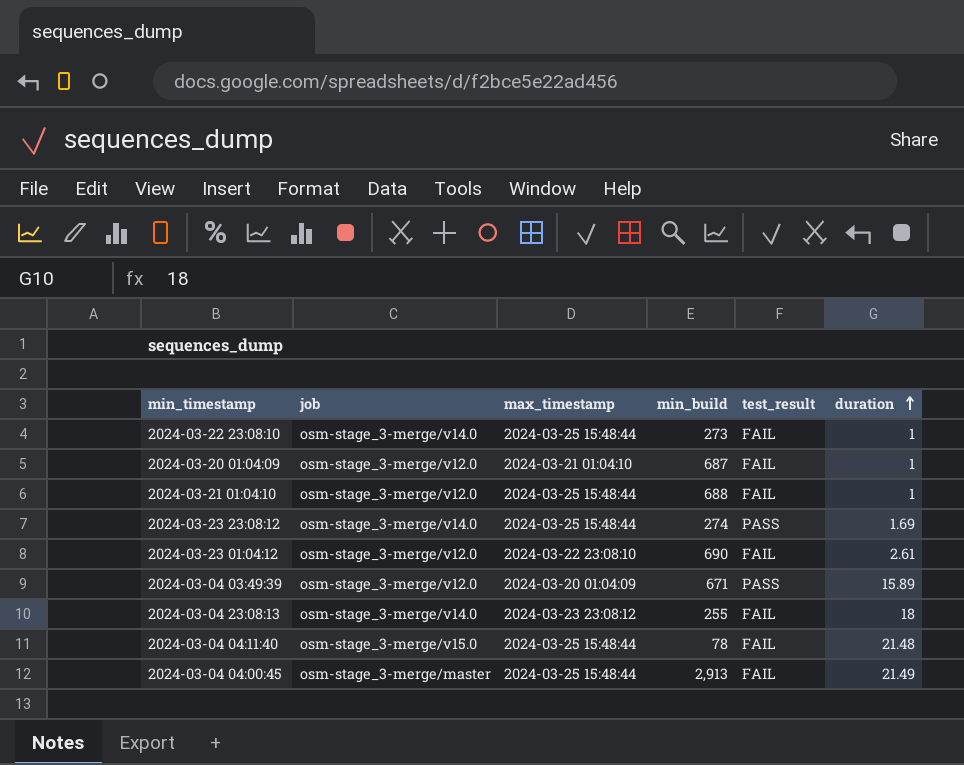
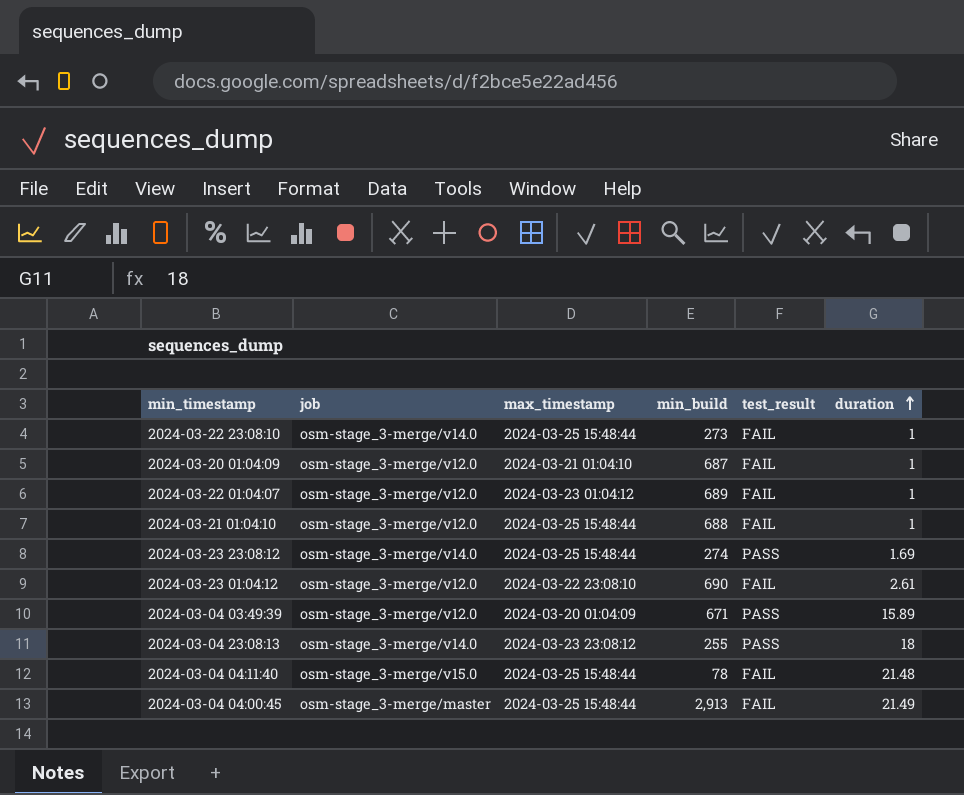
row 2024-03-22 01:04:07: none -> osm-stage_3-merge/v12.0 | 2024-03-23 01:04:12 | 689 | FAIL | 1
2024-03-04 23:08:13 | test_result: FAIL -> PASS

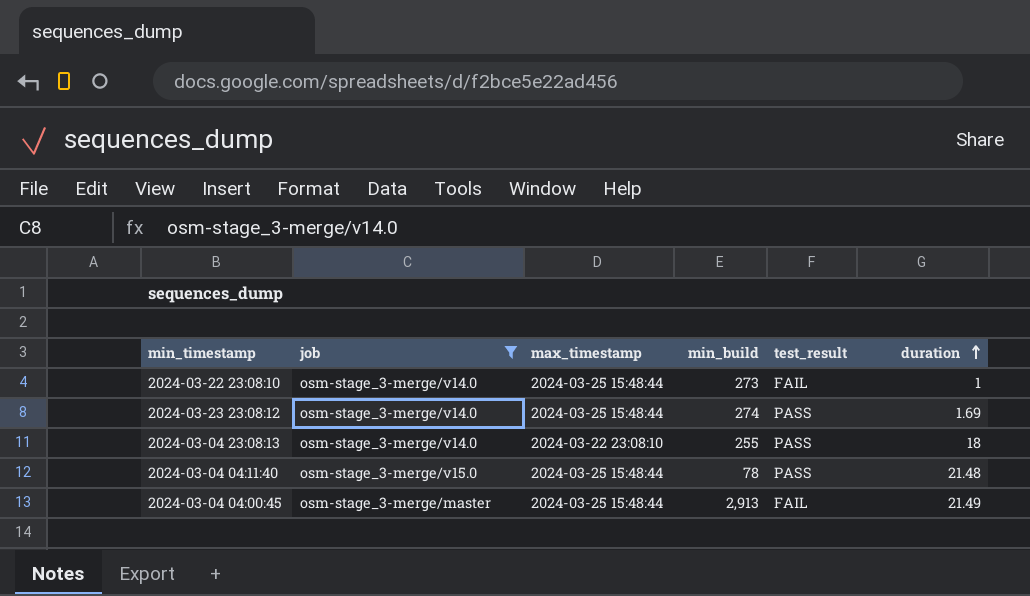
filter: none -> job != osm-stage_3-merge/v12.0
2024-03-04 23:08:13 | max_timestamp: 2024-03-23 23:08:12 -> 2024-03-22 23:08:10
2024-03-04 04:11:40 | test_result: FAIL -> PASS

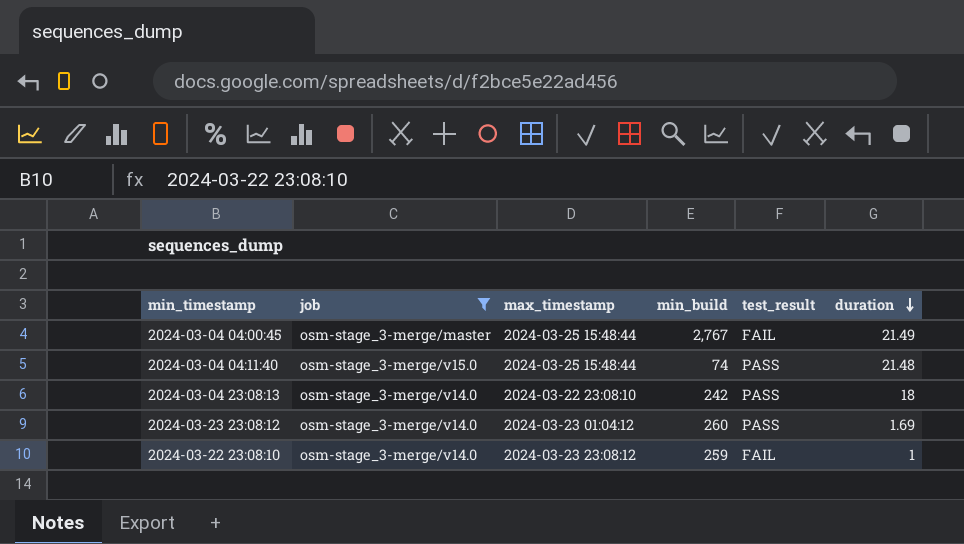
row order: duration ascending -> duration descending
2024-03-04 04:00:45 | min_build: 2,913 -> 2,767
2024-03-04 04:11:40 | min_build: 78 -> 74
2024-03-04 23:08:13 | min_build: 255 -> 242
2024-03-23 23:08:12 | max_timestamp: 2024-03-25 15:48:44 -> 2024-03-23 01:04:12
2024-03-23 23:08:12 | min_build: 274 -> 260
2024-03-22 23:08:10 | max_timestamp: 2024-03-25 15:48:44 -> 2024-03-23 23:08:12
2024-03-22 23:08:10 | min_build: 273 -> 259

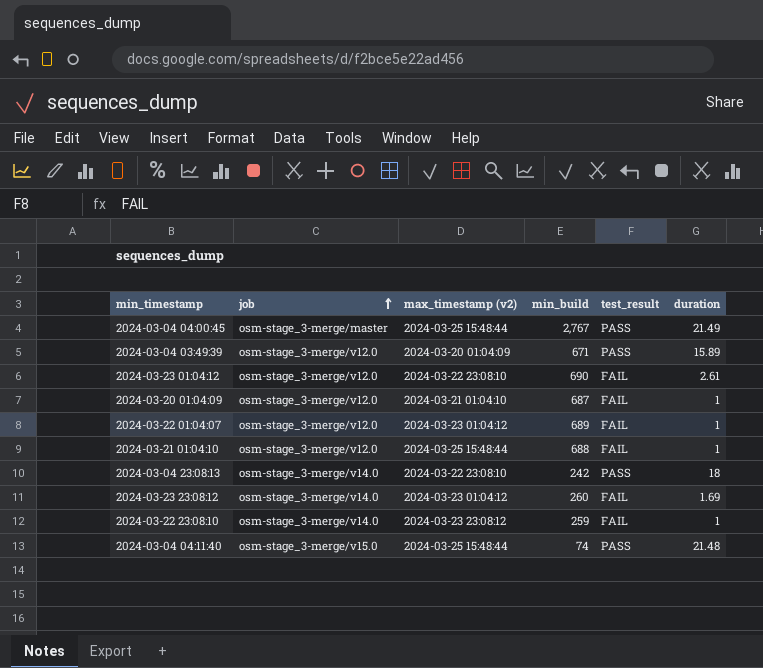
filter: job != osm-stage_3-merge/v12.0 -> none
row order: duration descending -> job ascending
column name: max_timestamp -> max_timestamp (v2)
2024-03-04 04:00:45 | test_result: FAIL -> PASS
2024-03-23 23:08:12 | test_result: PASS -> FAIL

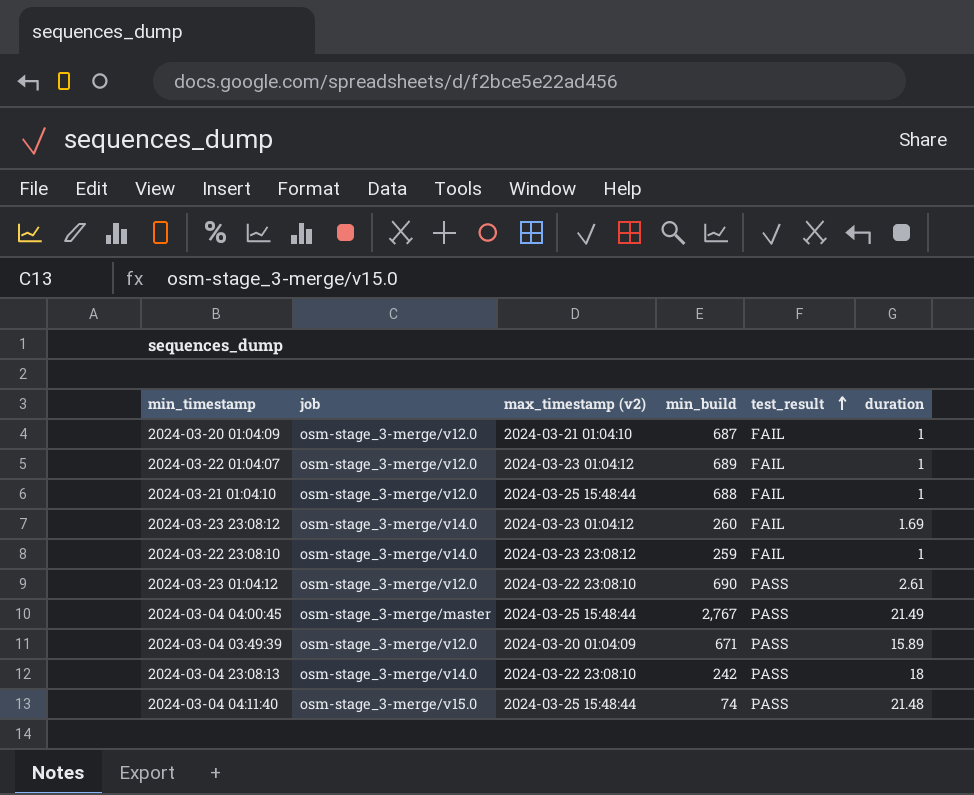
row order: job ascending -> test_result ascending
2024-03-23 01:04:12 | test_result: FAIL -> PASS

